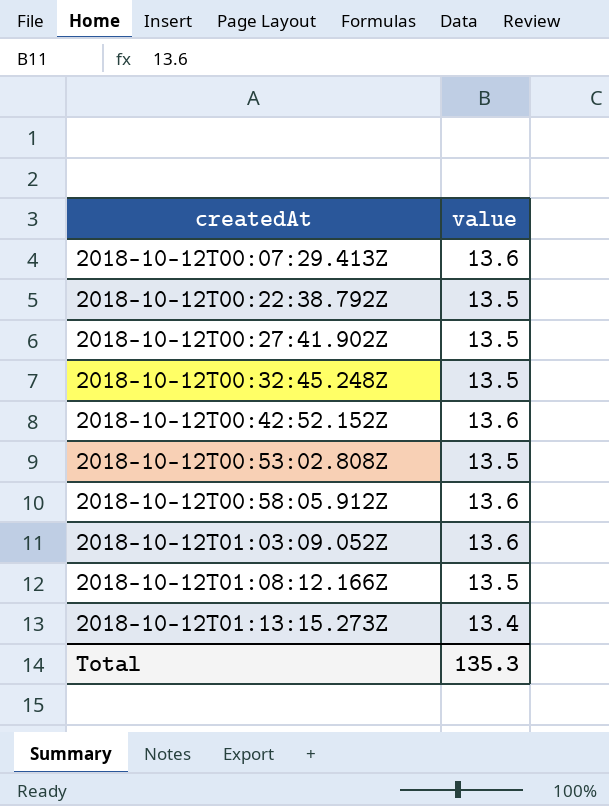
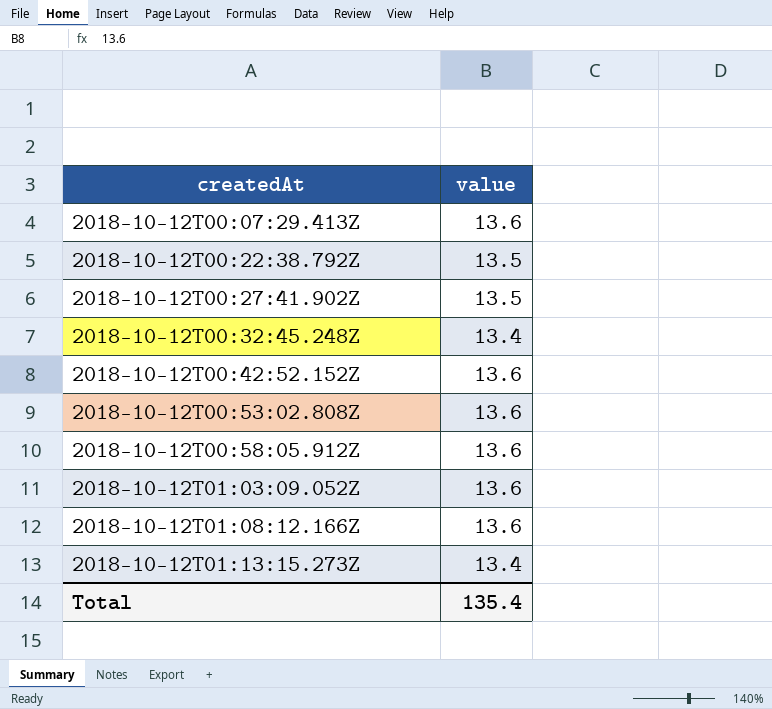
2018-10-12T00:32:45.248Z | value: 13.5 -> 13.4
2018-10-12T00:53:02.808Z | value: 13.5 -> 13.6
2018-10-12T01:08:12.166Z | value: 13.5 -> 13.6
Total | value: 135.3 -> 135.4

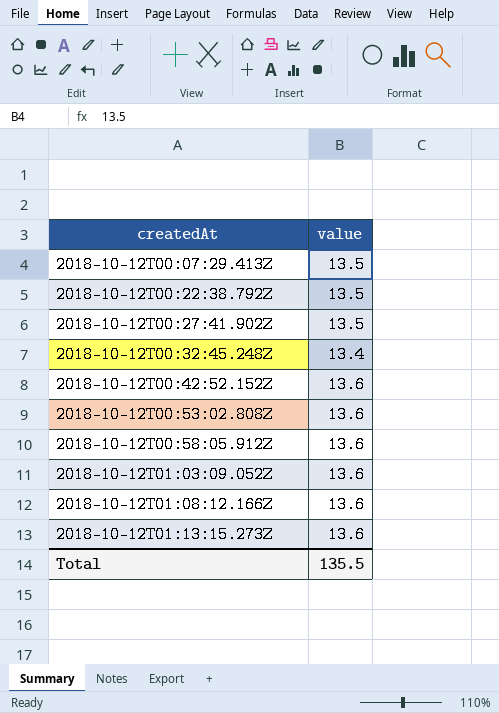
2018-10-12T00:07:29.413Z | value: 13.6 -> 13.5
2018-10-12T01:13:15.273Z | value: 13.4 -> 13.6
Total | value: 135.4 -> 135.5

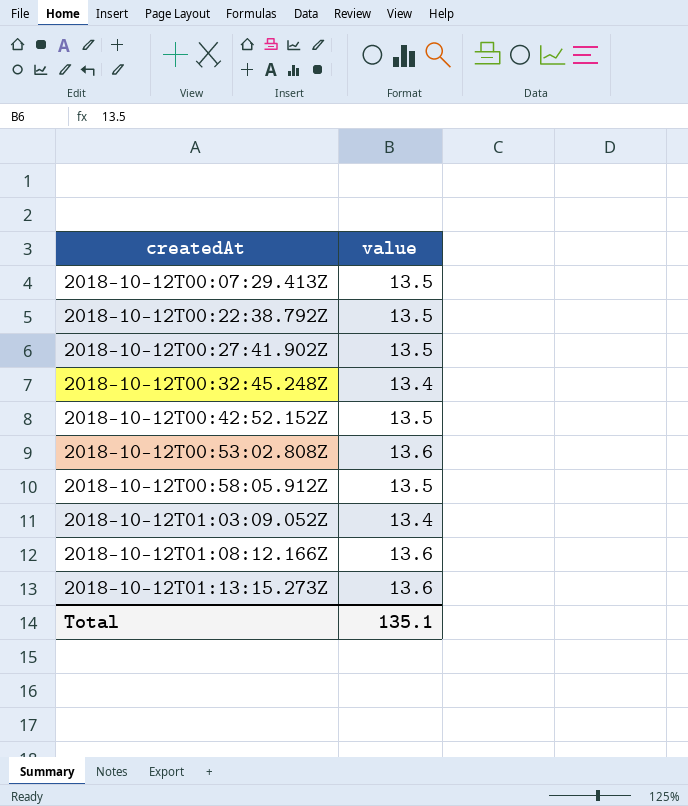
2018-10-12T00:42:52.152Z | value: 13.6 -> 13.5
2018-10-12T00:58:05.912Z | value: 13.6 -> 13.5
2018-10-12T01:03:09.052Z | value: 13.6 -> 13.4
Total | value: 135.5 -> 135.1

